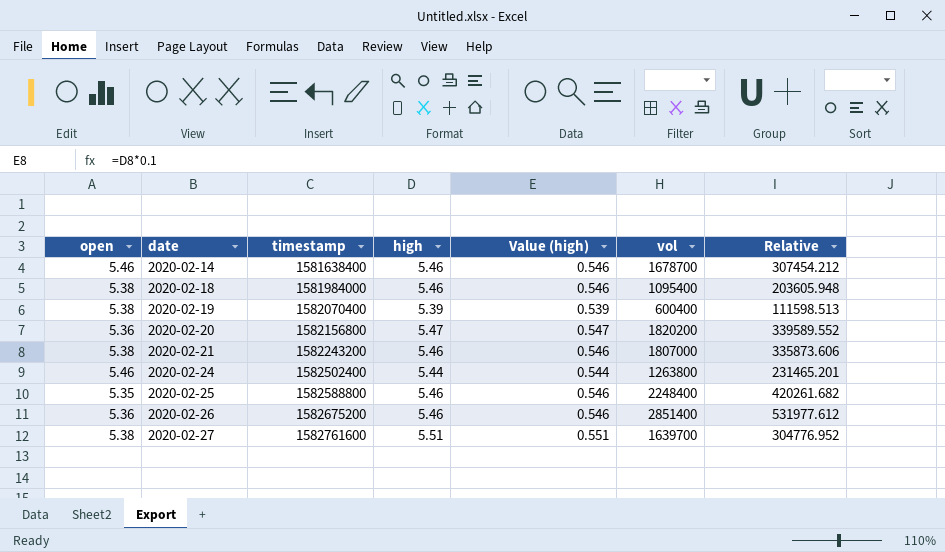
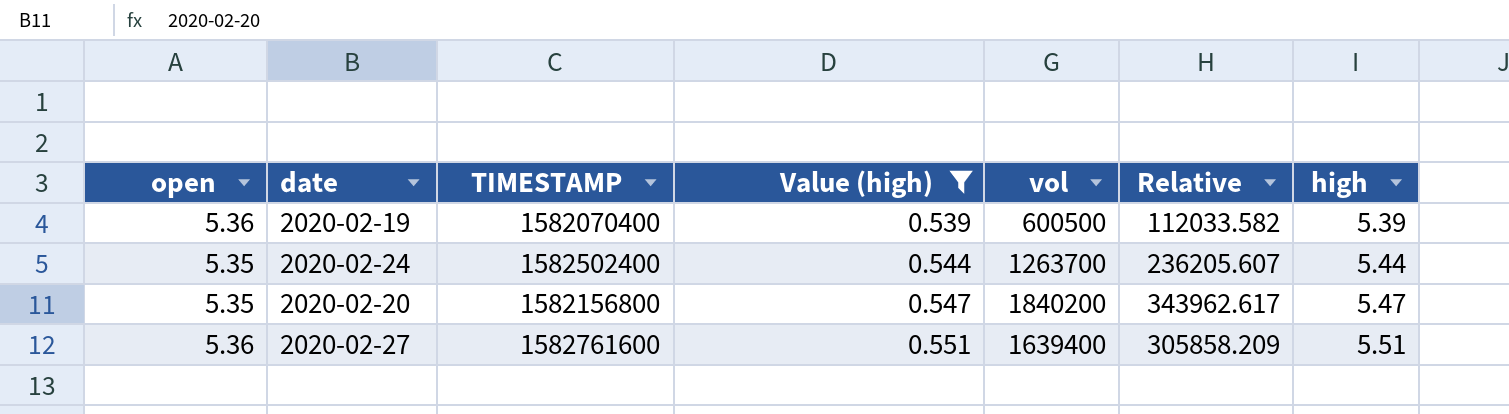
filter: none -> Value (high) != 0.546
row order: date ascending -> Value (high) ascending
column name: timestamp -> TIMESTAMP
column high | position: 4 -> 7
2020-02-19 | open: 5.38 -> 5.36
2020-02-19 | vol: 600400 -> 600500
2020-02-19 | Relative: 111598.513 -> 112033.582
2020-02-24 | open: 5.46 -> 5.35
2020-02-24 | vol: 1263800 -> 1263700
2020-02-24 | Relative: 231465.201 -> 236205.607
2020-02-20 | open: 5.36 -> 5.35
2020-02-20 | vol: 1820200 -> 1840200
2020-02-20 | Relative: 339589.552 -> 343962.617
2020-02-27 | open: 5.38 -> 5.36
2020-02-27 | vol: 1639700 -> 1639400
2020-02-27 | Relative: 304776.952 -> 305858.209

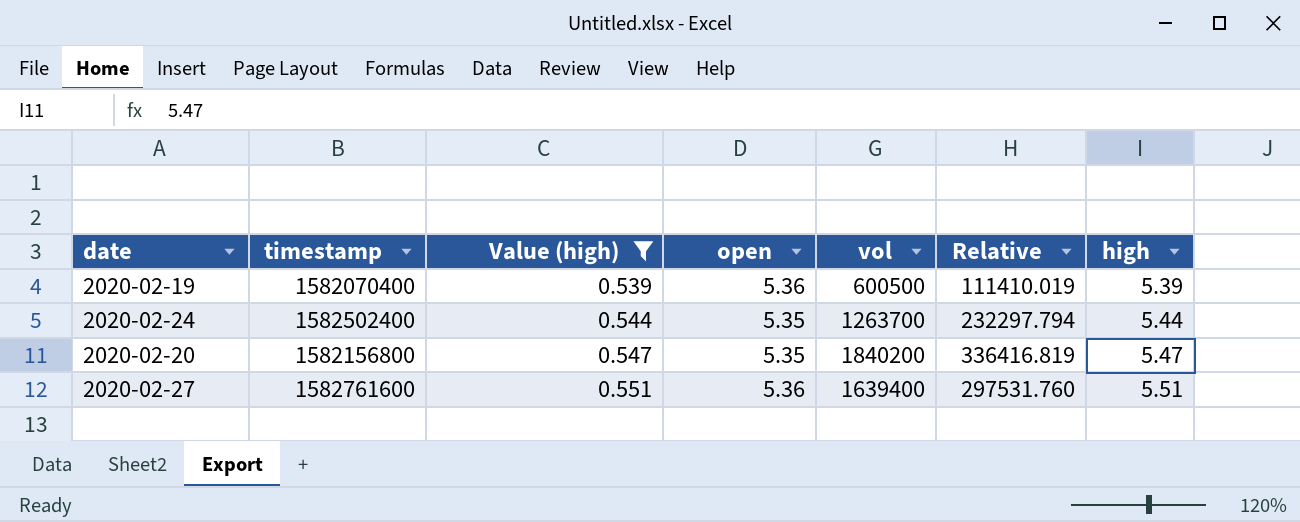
column name: TIMESTAMP -> timestamp
column open | position: 1 -> 4
column Relative | formula: [vol] / [open] -> [vol] / [high]

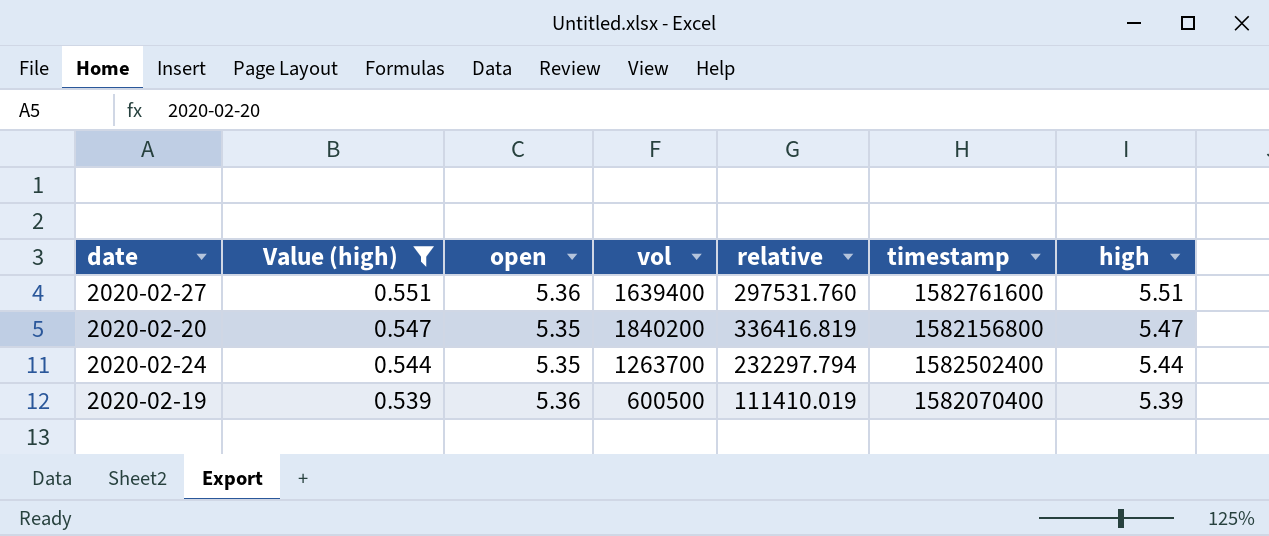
row order: Value (high) ascending -> Value (high) descending
column name: Relative -> relative
column timestamp | position: 2 -> 6

